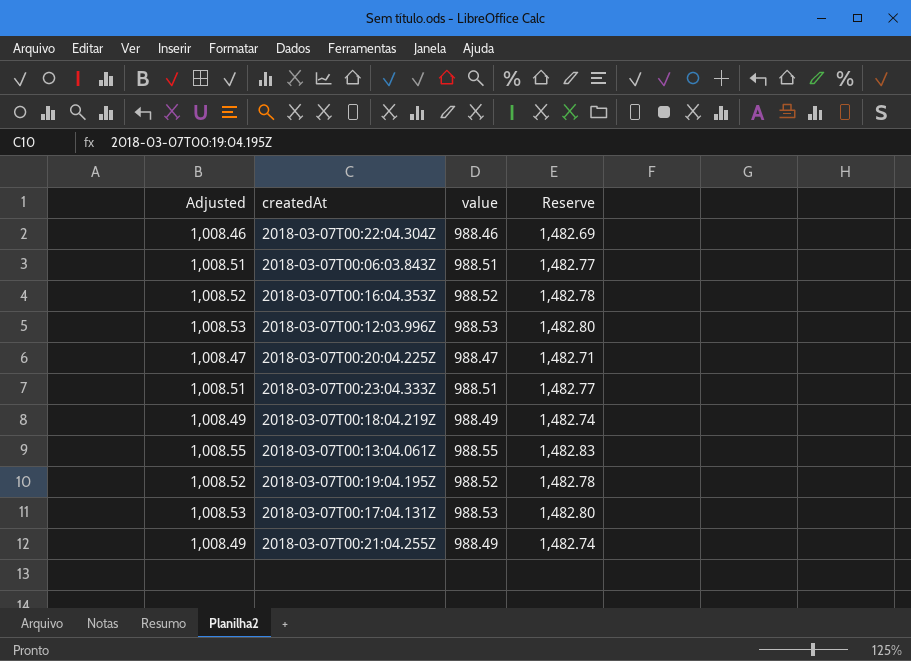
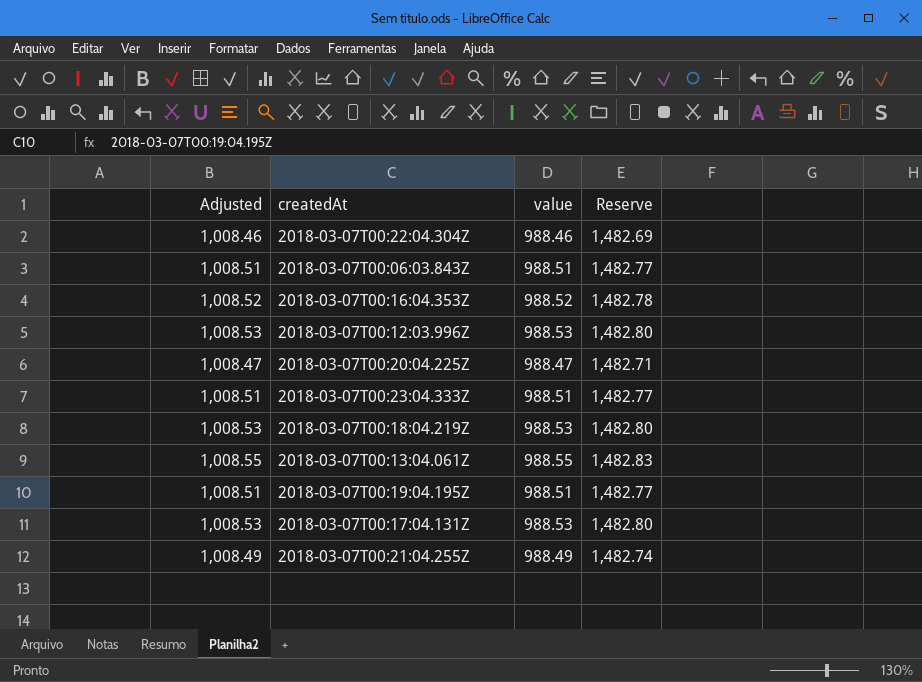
2018-03-07T00:18:04.219Z | Adjusted: 1,008.49 -> 1,008.53
2018-03-07T00:18:04.219Z | value: 988.49 -> 988.53
2018-03-07T00:18:04.219Z | Reserve: 1,482.74 -> 1,482.80
2018-03-07T00:19:04.195Z | Adjusted: 1,008.52 -> 1,008.51
2018-03-07T00:19:04.195Z | value: 988.52 -> 988.51
2018-03-07T00:19:04.195Z | Reserve: 1,482.78 -> 1,482.77

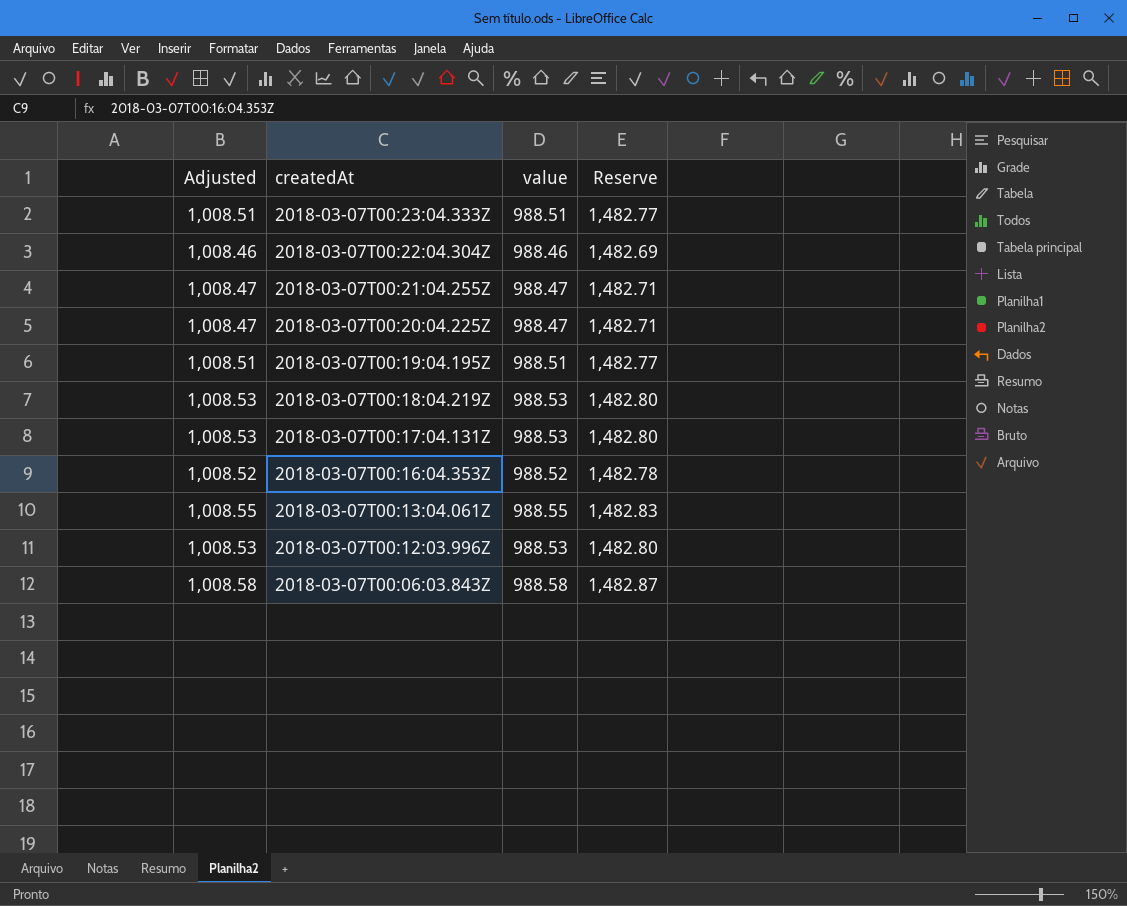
row order: none -> createdAt descending
2018-03-07T00:21:04.255Z | Adjusted: 1,008.49 -> 1,008.47
2018-03-07T00:21:04.255Z | value: 988.49 -> 988.47
2018-03-07T00:21:04.255Z | Reserve: 1,482.74 -> 1,482.71
2018-03-07T00:06:03.843Z | Adjusted: 1,008.51 -> 1,008.58
2018-03-07T00:06:03.843Z | value: 988.51 -> 988.58
2018-03-07T00:06:03.843Z | Reserve: 1,482.77 -> 1,482.87

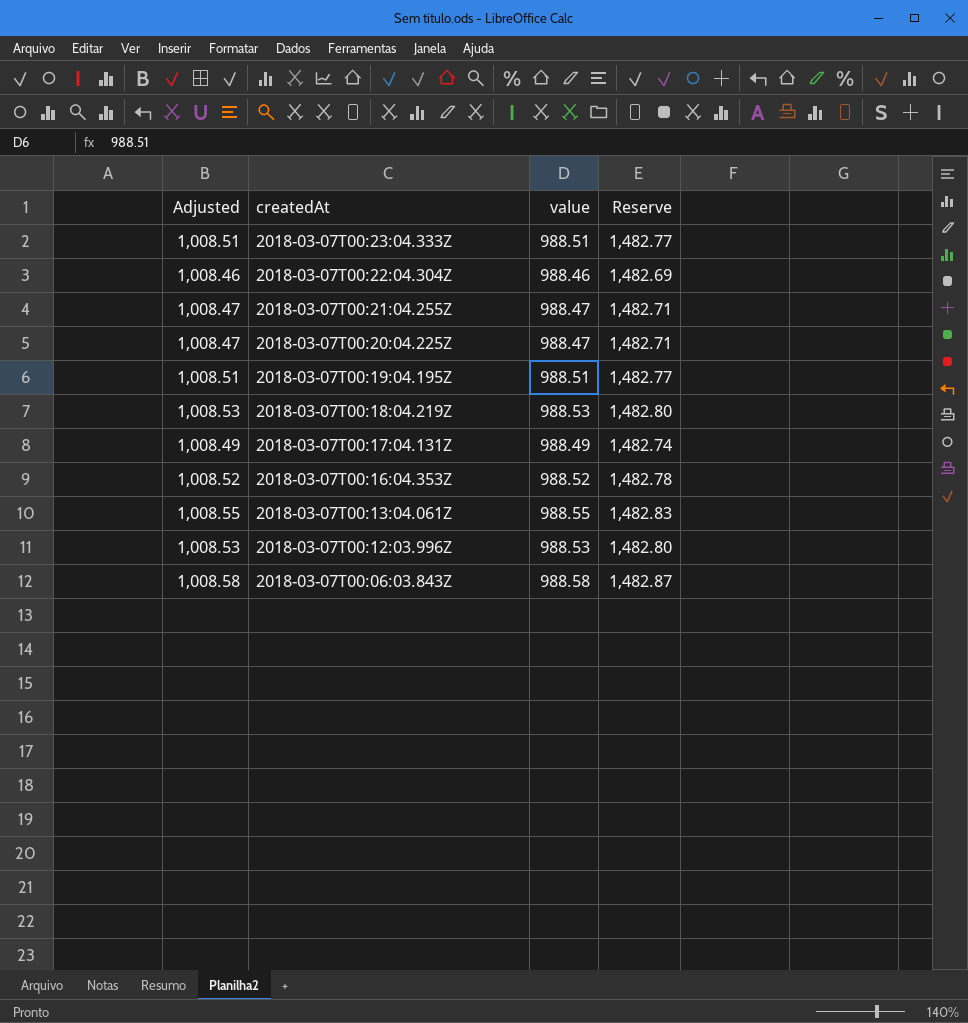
2018-03-07T00:17:04.131Z | Adjusted: 1,008.53 -> 1,008.49
2018-03-07T00:17:04.131Z | value: 988.53 -> 988.49
2018-03-07T00:17:04.131Z | Reserve: 1,482.80 -> 1,482.74

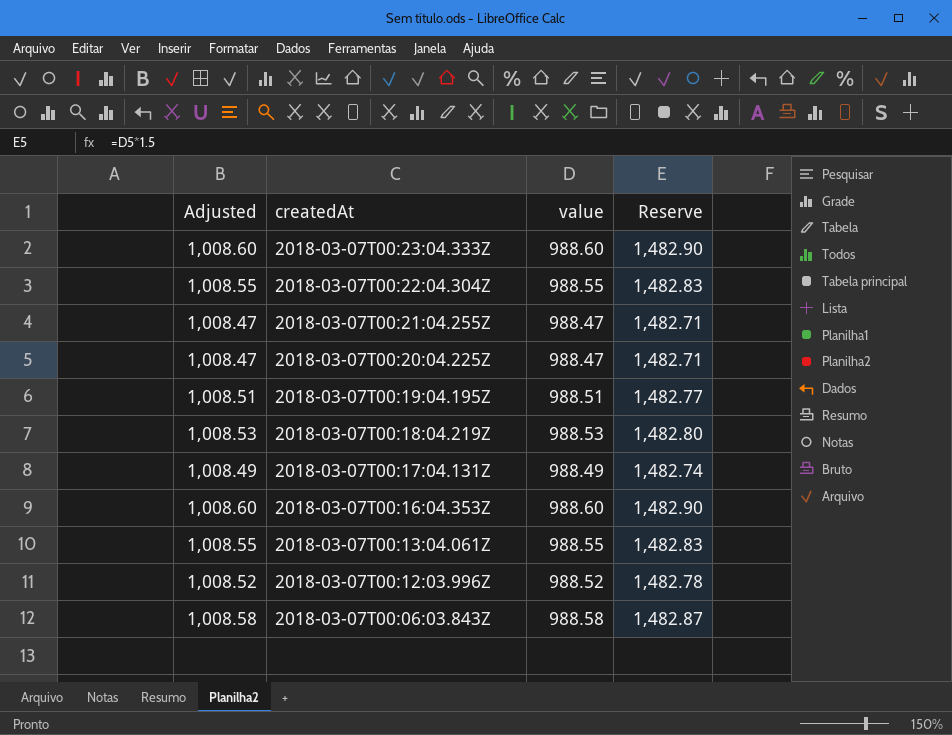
2018-03-07T00:23:04.333Z | Adjusted: 1,008.51 -> 1,008.60
2018-03-07T00:23:04.333Z | value: 988.51 -> 988.60
2018-03-07T00:23:04.333Z | Reserve: 1,482.77 -> 1,482.90
2018-03-07T00:22:04.304Z | Adjusted: 1,008.46 -> 1,008.55
2018-03-07T00:22:04.304Z | value: 988.46 -> 988.55
2018-03-07T00:22:04.304Z | Reserve: 1,482.69 -> 1,482.83
2018-03-07T00:16:04.353Z | Adjusted: 1,008.52 -> 1,008.60
2018-03-07T00:16:04.353Z | value: 988.52 -> 988.60
2018-03-07T00:16:04.353Z | Reserve: 1,482.78 -> 1,482.90
2018-03-07T00:12:03.996Z | Adjusted: 1,008.53 -> 1,008.52
2018-03-07T00:12:03.996Z | value: 988.53 -> 988.52
2018-03-07T00:12:03.996Z | Reserve: 1,482.80 -> 1,482.78

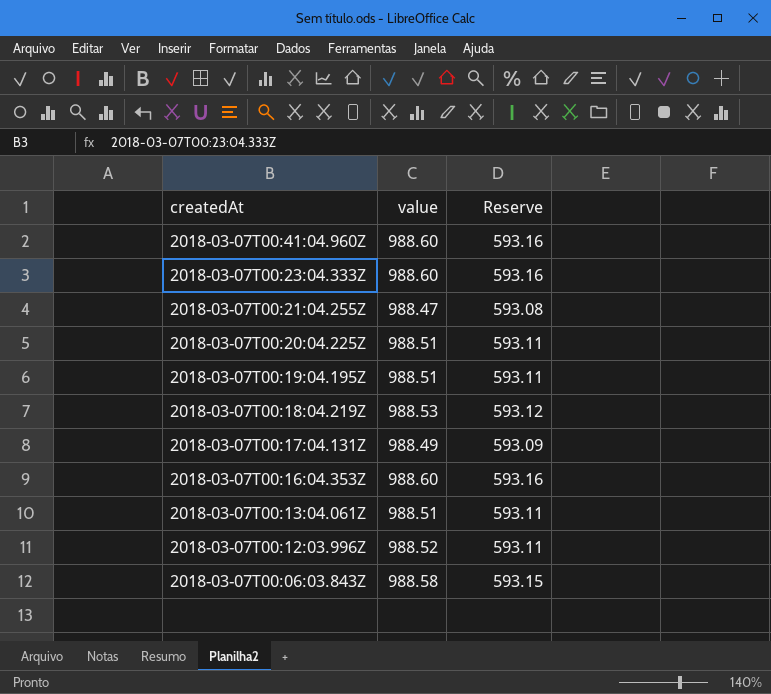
column Adjusted | formula: [value] + 20 -> none
column Reserve | formula: [value] * 1.5 -> [value] * 0.6
row 2018-03-07T00:22:04.304Z: 1,008.55 | 988.55 | 1,482.83 -> none
row 2018-03-07T00:41:04.960Z: none -> 988.60 | 593.16
2018-03-07T00:20:04.225Z | value: 988.47 -> 988.51
2018-03-07T00:13:04.061Z | value: 988.55 -> 988.51

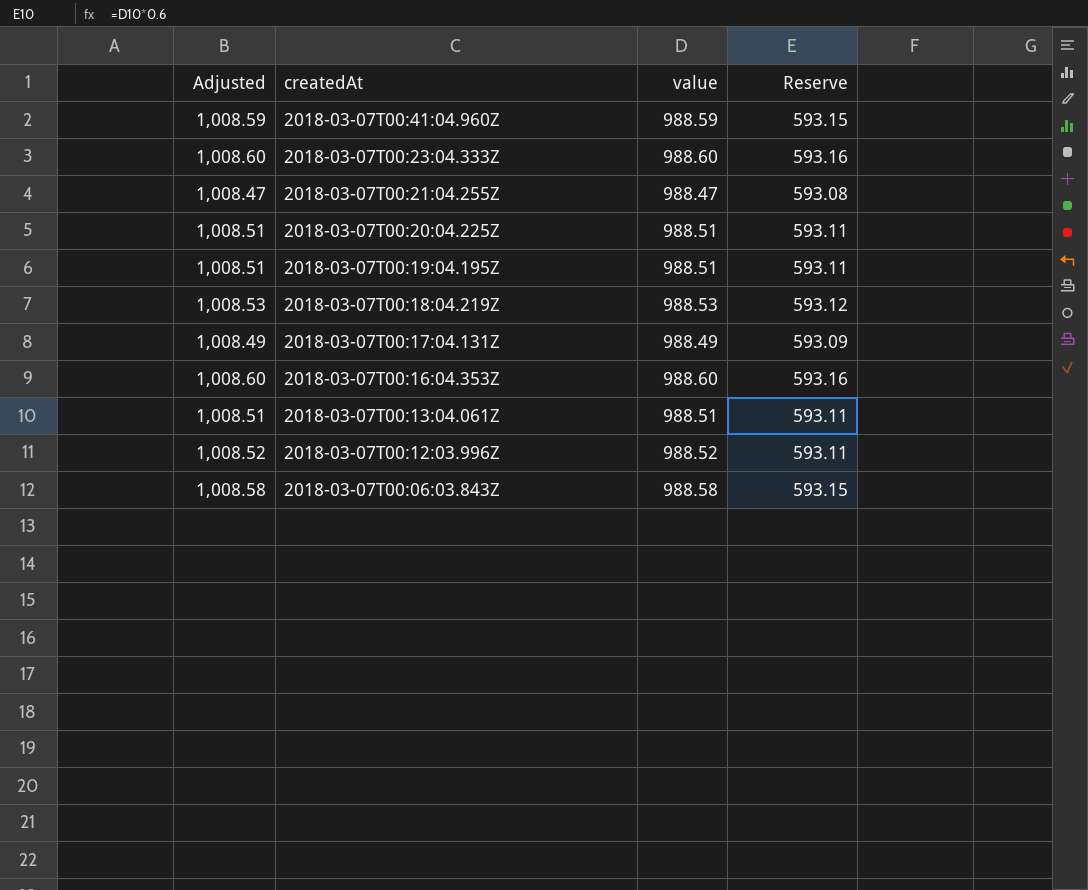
column Adjusted | formula: none -> [value] + 20
2018-03-07T00:41:04.960Z | value: 988.60 -> 988.59
2018-03-07T00:41:04.960Z | Reserve: 593.16 -> 593.15

